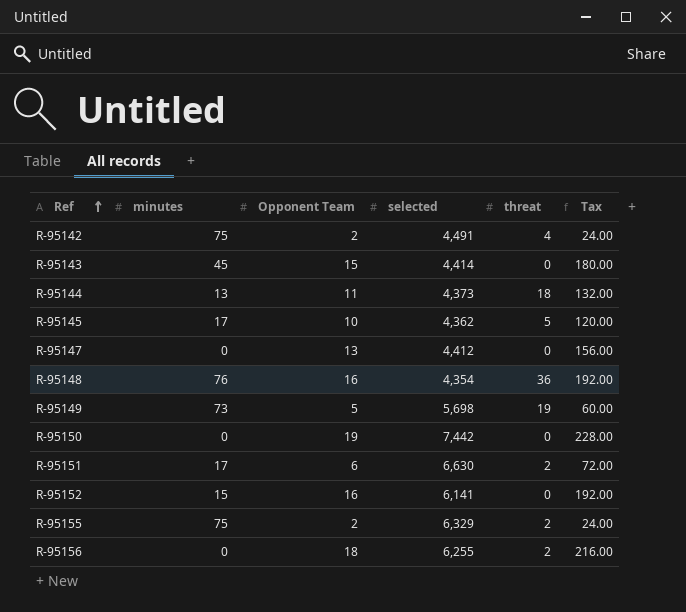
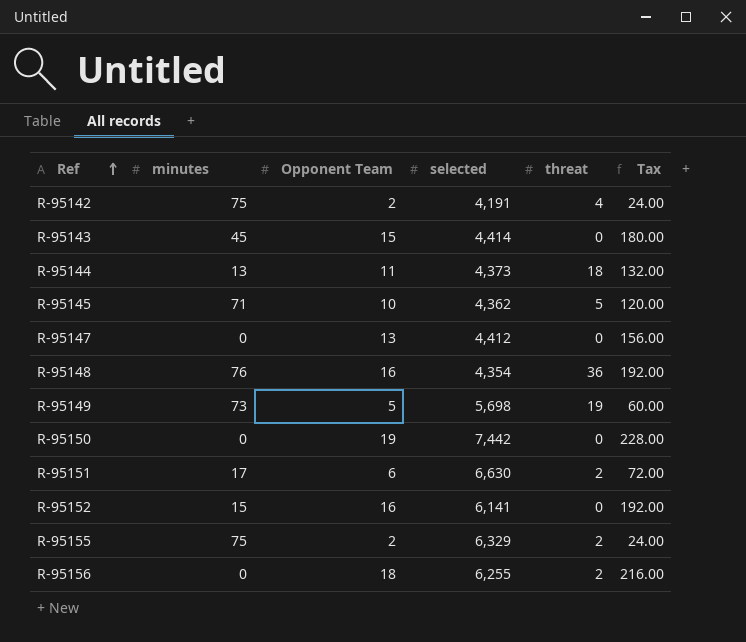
R-95142 | selected: 4,491 -> 4,191
R-95145 | minutes: 17 -> 71

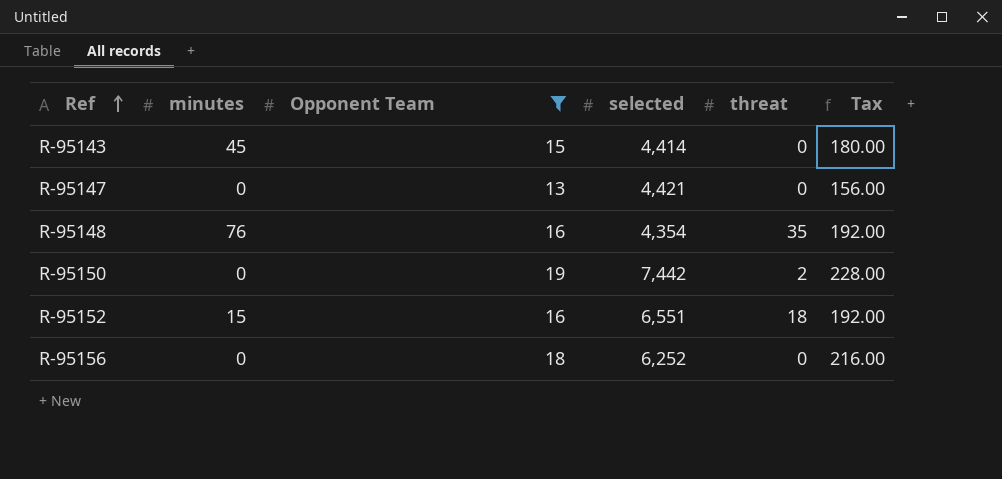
filter: none -> Opponent Team >= 13
R-95147 | selected: 4,412 -> 4,421
R-95148 | threat: 36 -> 35
R-95150 | threat: 0 -> 2
R-95152 | selected: 6,141 -> 6,551
R-95152 | threat: 0 -> 18
R-95156 | selected: 6,255 -> 6,252
R-95156 | threat: 2 -> 0

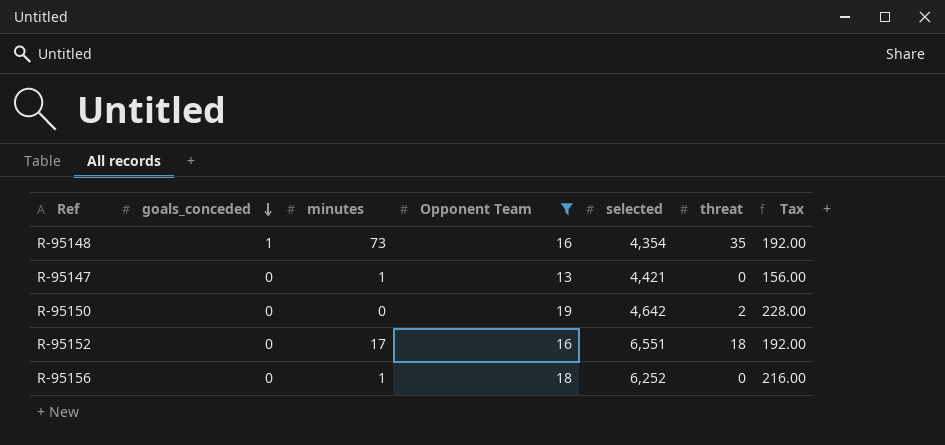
row order: Ref ascending -> goals_conceded descending
column goals_conceded | position: none -> 2
row R-95143: 45 | 15 | 4,414 | 0 | 180.00 -> none
R-95148 | minutes: 76 -> 73
R-95147 | minutes: 0 -> 1
R-95150 | selected: 7,442 -> 4,642
R-95152 | minutes: 15 -> 17
R-95156 | minutes: 0 -> 1

